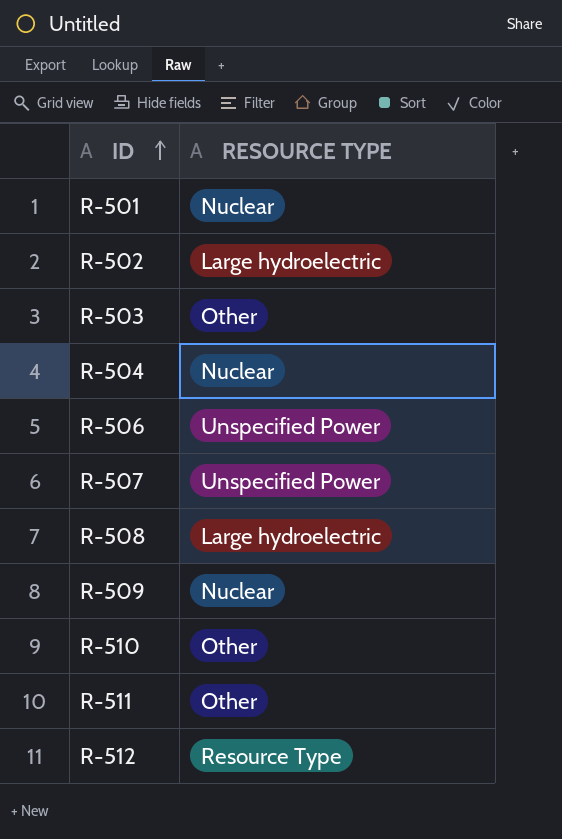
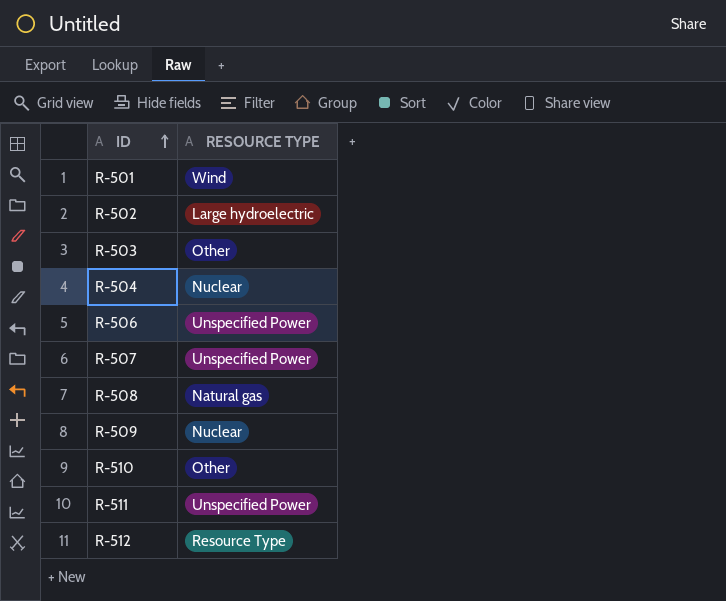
R-501 | RESOURCE TYPE: Nuclear -> Wind
R-508 | RESOURCE TYPE: Large hydroelectric -> Natural gas
R-511 | RESOURCE TYPE: Other -> Unspecified Power

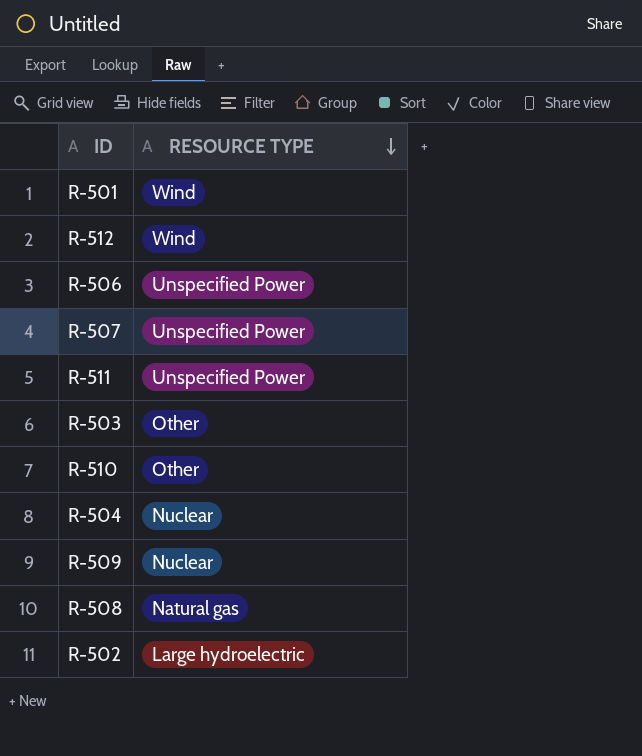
row order: ID ascending -> RESOURCE TYPE descending
R-512 | RESOURCE TYPE: Resource Type -> Wind

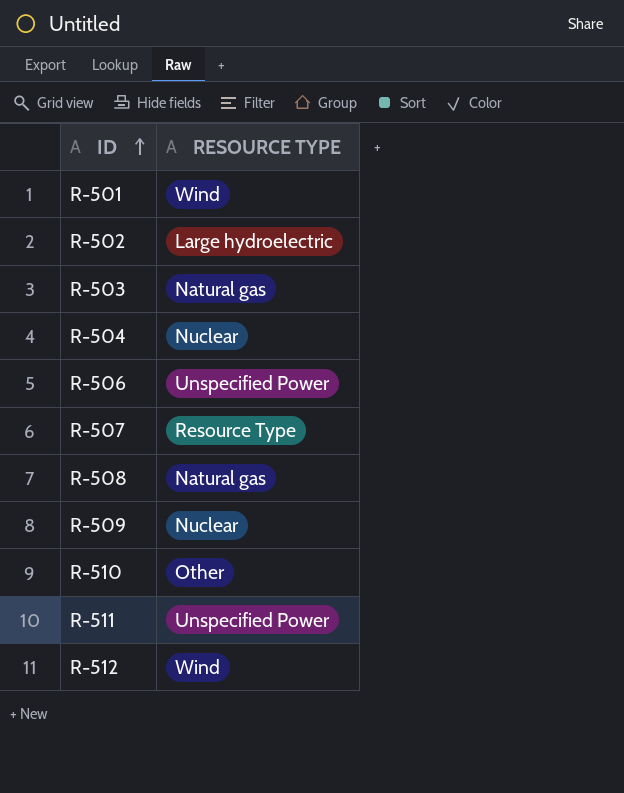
row order: RESOURCE TYPE descending -> ID ascending
R-503 | RESOURCE TYPE: Other -> Natural gas
R-507 | RESOURCE TYPE: Unspecified Power -> Resource Type

